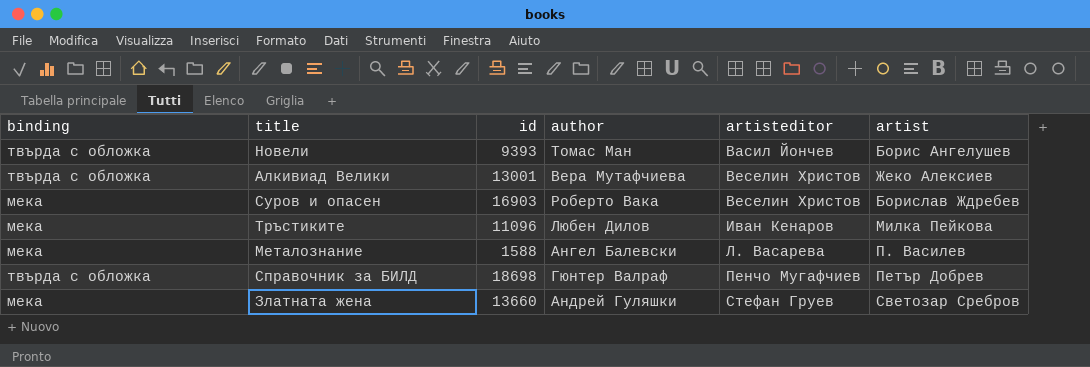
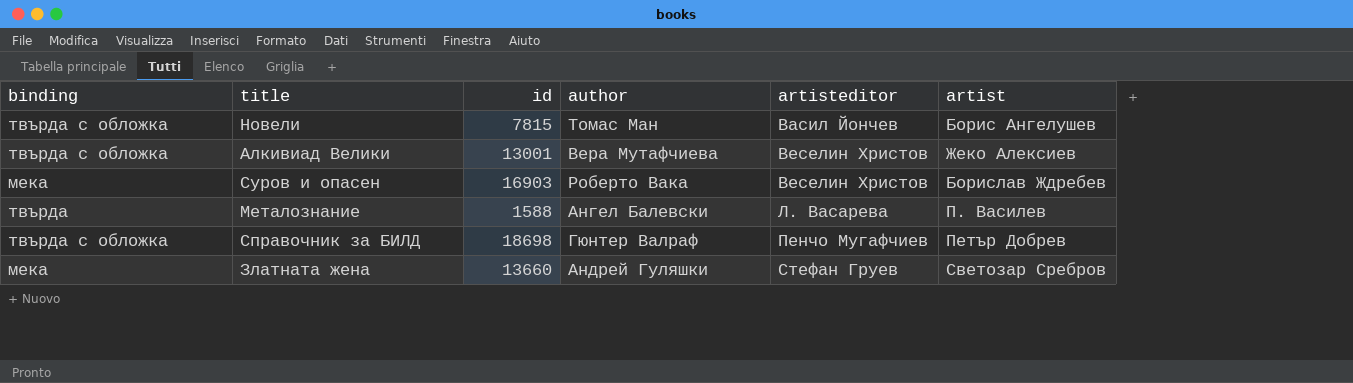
row Тръстиките: мека | 11096 | Любен Дилов | Иван Кенаров | Милка Пейкова -> none
Новели | id: 9393 -> 7815
Металознание | binding: мека -> твърда

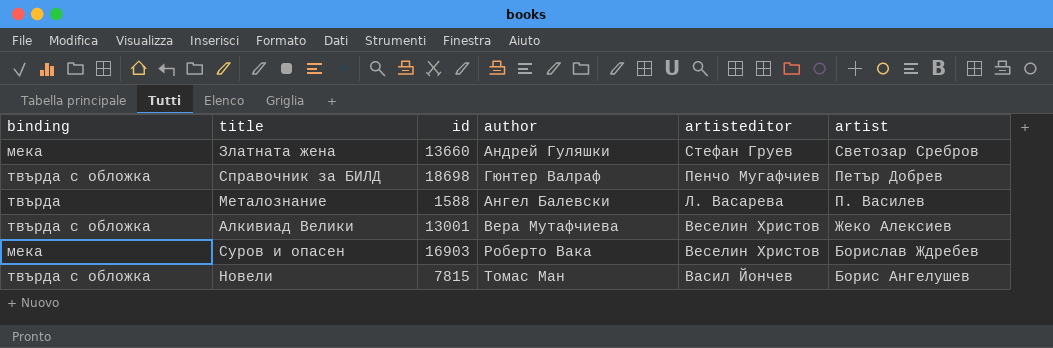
row order: artisteditor ascending -> artisteditor descending

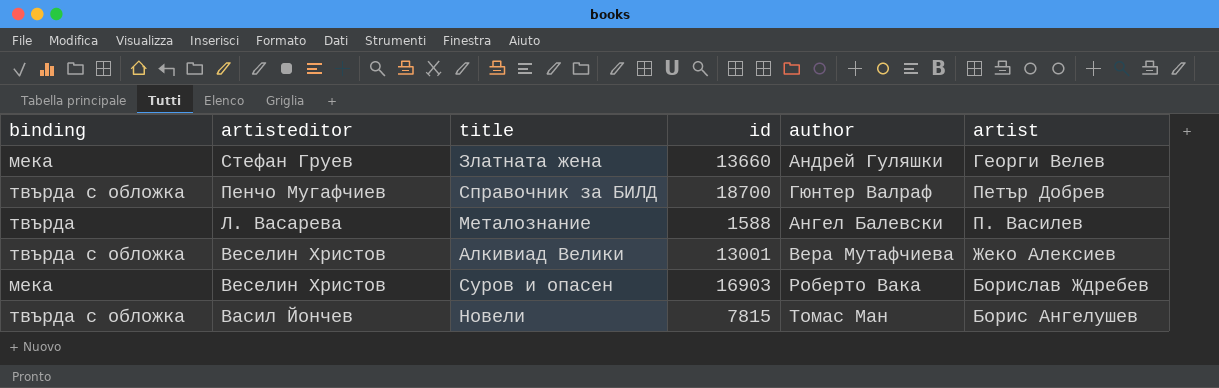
column artisteditor | position: 5 -> 2
Златната жена | artist: Светозар Сребров -> Георги Велев
Справочник за БИЛД | id: 18698 -> 18700

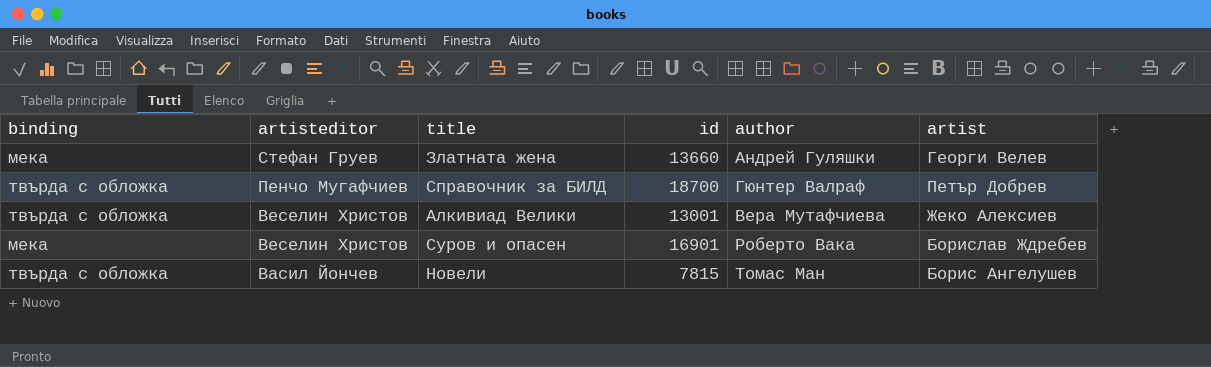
row Металознание: твърда | Л. Васарева | 1588 | Ангел Балевски | П. Василев -> none
Суров и опасен | id: 16903 -> 16901

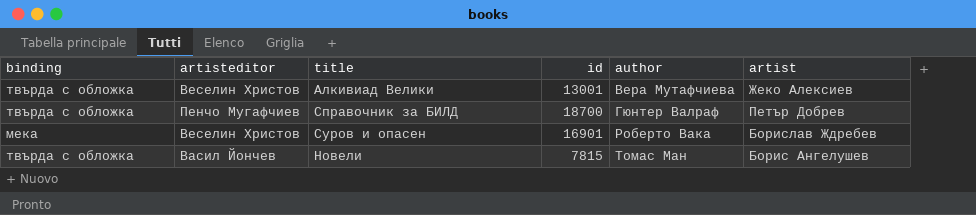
row order: artisteditor descending -> author ascending
row Златната жена: мека | Стефан Груев | 13660 | Андрей Гуляшки | Георги Велев -> none

